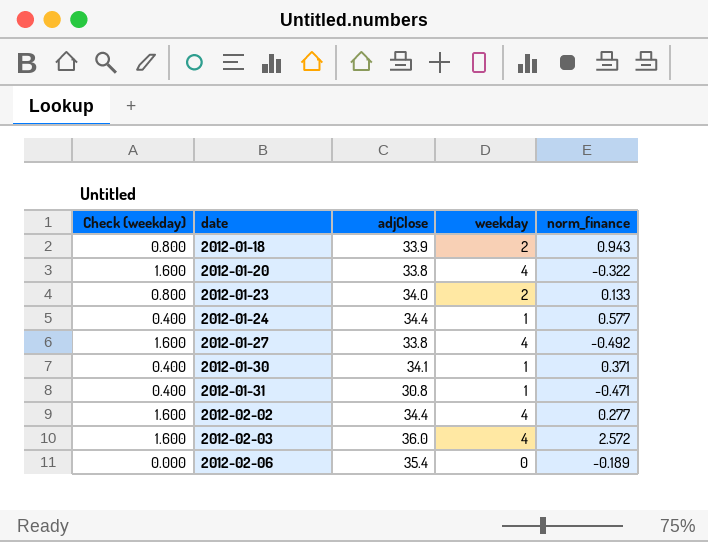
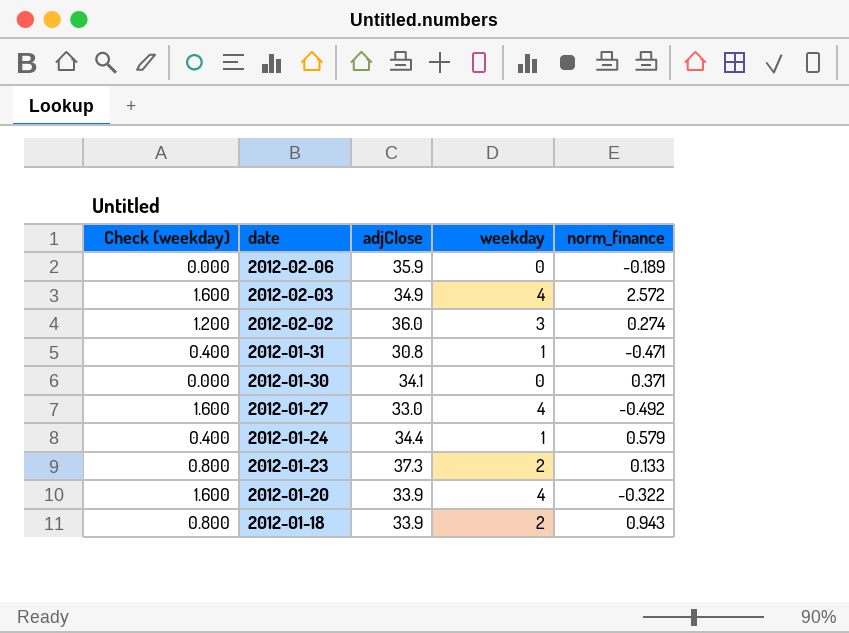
row order: date ascending -> date descending
2012-02-06 | adjClose: 35.4 -> 35.9
2012-02-03 | adjClose: 36.0 -> 34.9
2012-02-02 | Check (weekday): 1.600 -> 1.200
2012-02-02 | adjClose: 34.4 -> 36.0
2012-02-02 | weekday: 4 -> 3
2012-02-02 | norm_finance: 0.277 -> 0.274
2012-01-30 | Check (weekday): 0.400 -> 0.000
2012-01-30 | weekday: 1 -> 0
2012-01-27 | adjClose: 33.8 -> 33.0
2012-01-24 | norm_finance: 0.577 -> 0.579
2012-01-23 | adjClose: 34.0 -> 37.3
2012-01-20 | adjClose: 33.8 -> 33.9

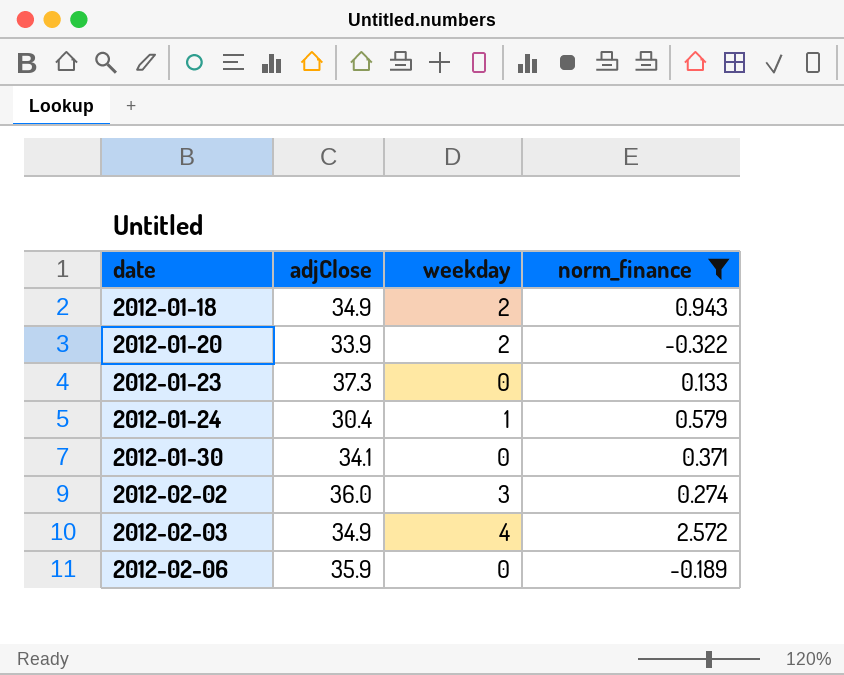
filter: none -> norm_finance >= -0.322
row order: date descending -> date ascending
column Check (weekday) | formula: [weekday] * 0.4 -> none
2012-01-18 | adjClose: 33.9 -> 34.9
2012-01-20 | weekday: 4 -> 2
2012-01-23 | weekday: 2 -> 0
2012-01-24 | adjClose: 34.4 -> 30.4

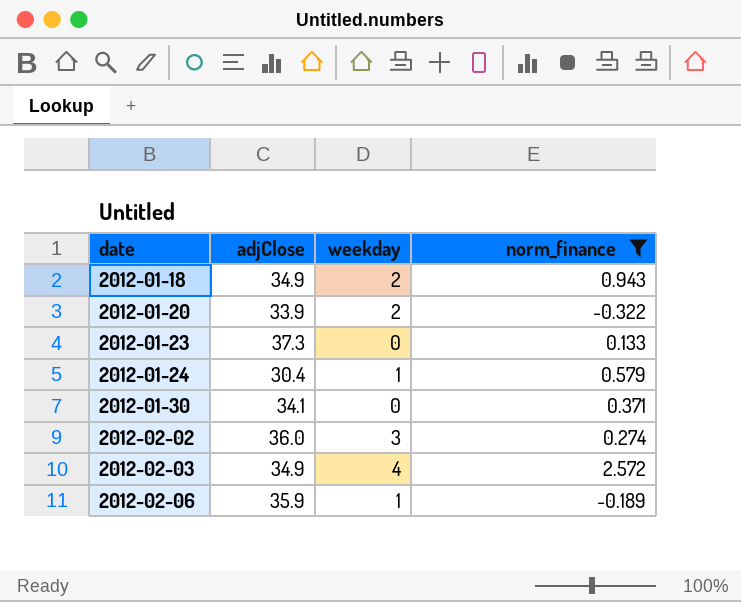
2012-02-06 | weekday: 0 -> 1

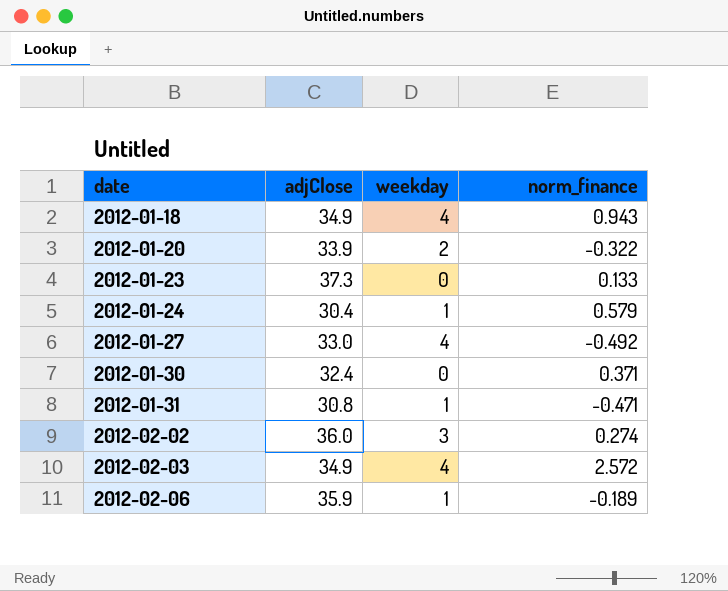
filter: norm_finance >= -0.322 -> none
2012-01-18 | weekday: 2 -> 4
2012-01-30 | adjClose: 34.1 -> 32.4

